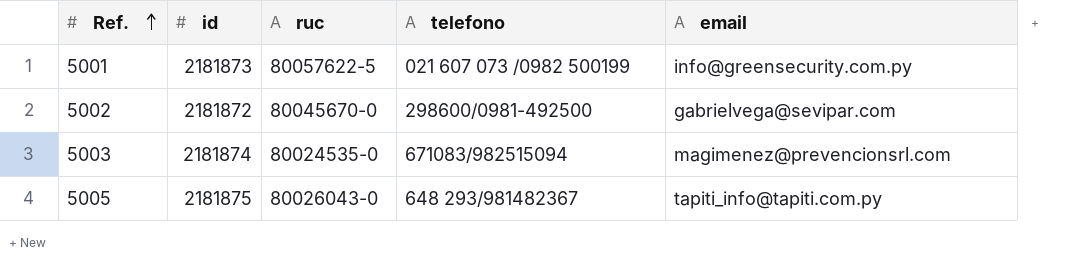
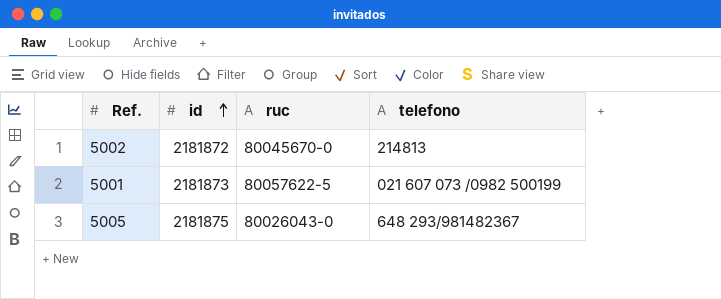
row order: Ref. ascending -> id ascending
column email | position: 5 -> none
row 5003: 2181874 | 80024535-0 | 671083/982515094 | magimenez@prevencionsrl.com -> none
5002 | telefono: 298600/0981-492500 -> 214813

